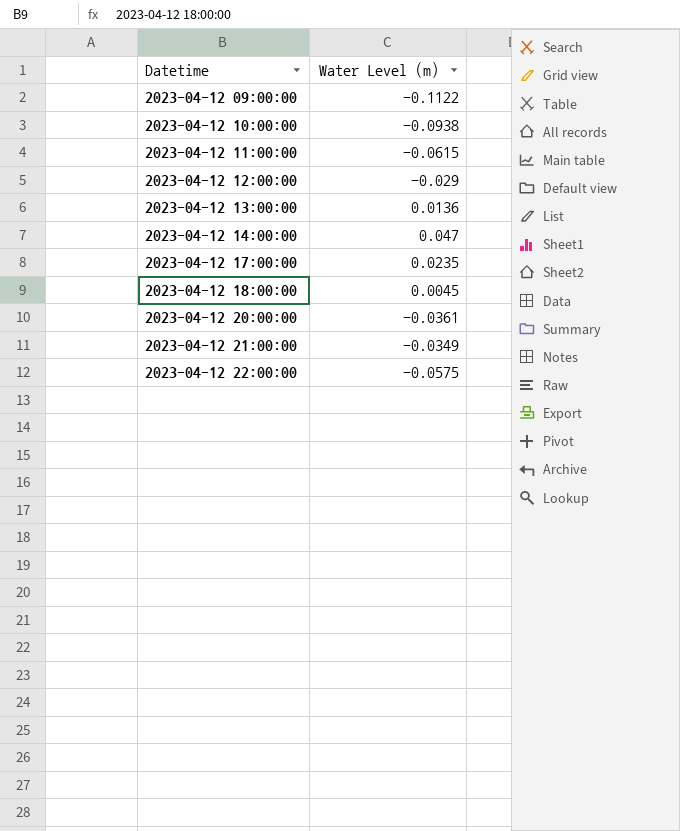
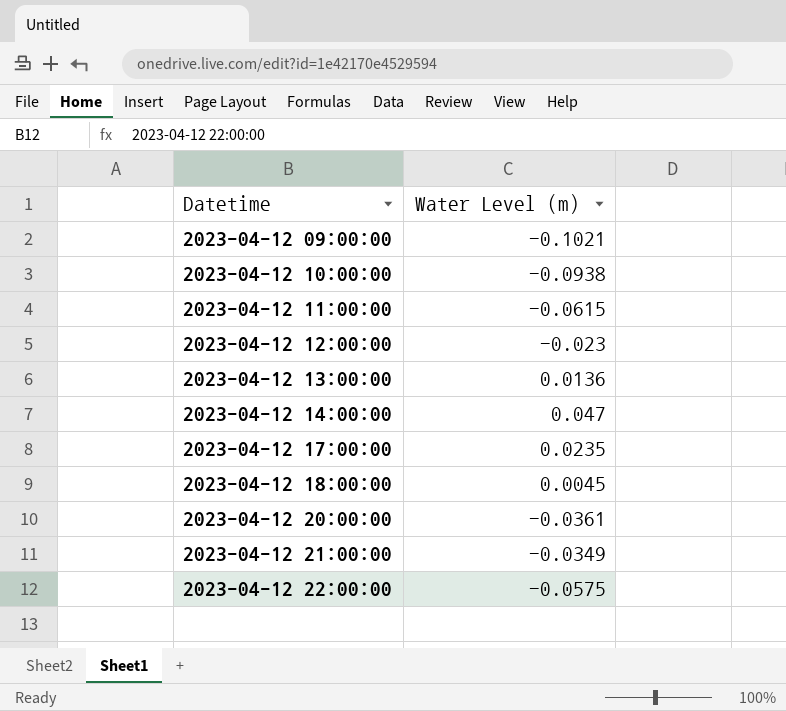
2023-04-12 09:00:00 | Water Level (m): -0.1122 -> -0.1021
2023-04-12 12:00:00 | Water Level (m): -0.029 -> -0.023

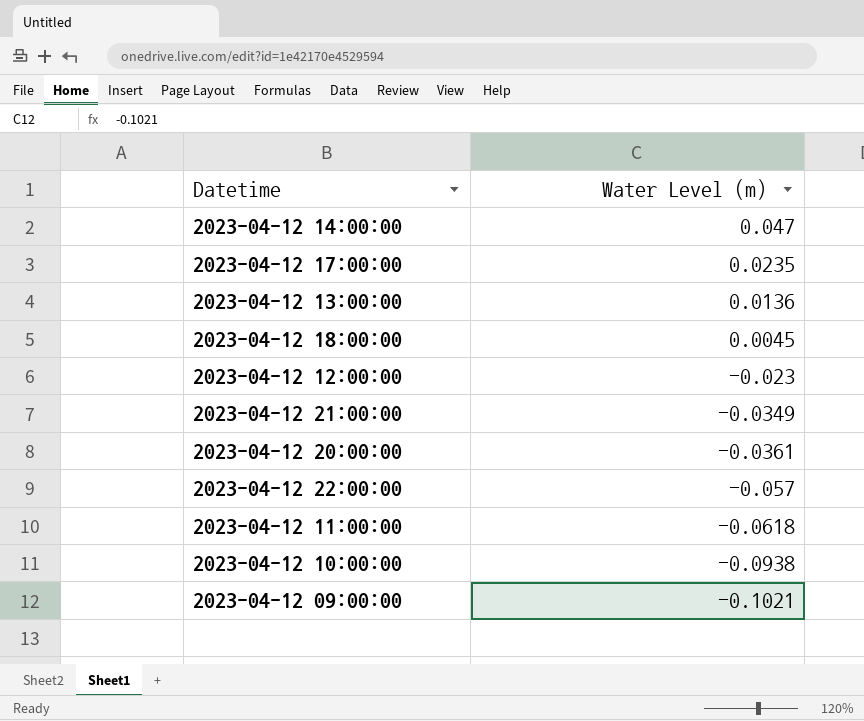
row order: Datetime ascending -> Water Level (m) descending
2023-04-12 22:00:00 | Water Level (m): -0.0575 -> -0.057
2023-04-12 11:00:00 | Water Level (m): -0.0615 -> -0.0618

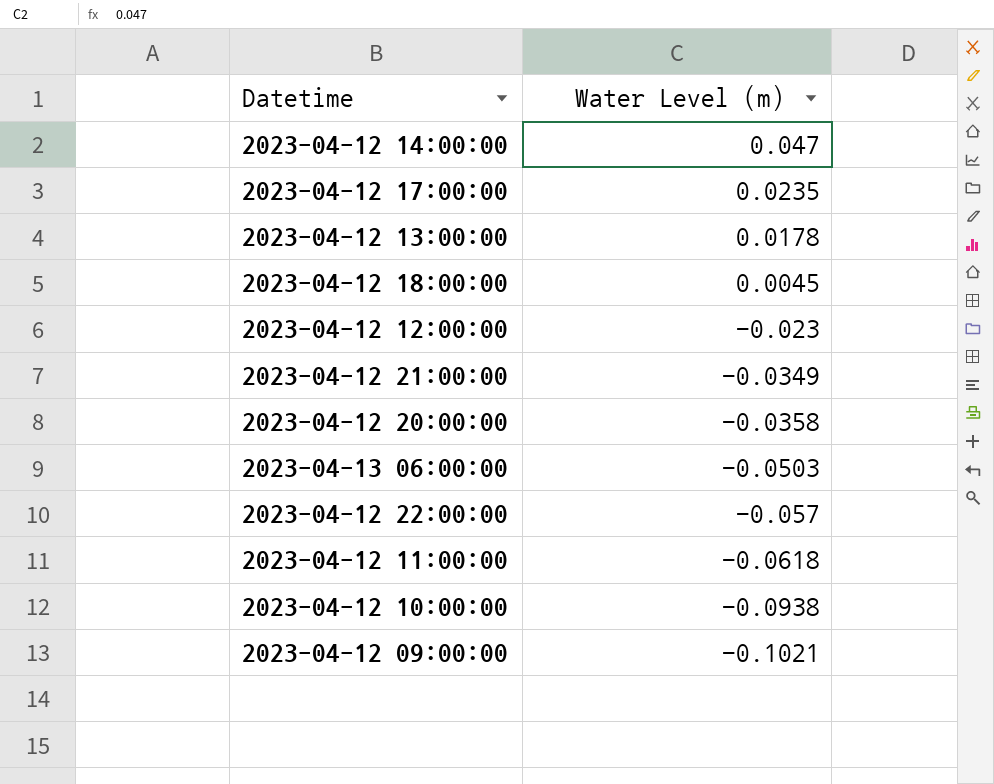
2023-04-12 13:00:00 | Water Level (m): 0.0136 -> 0.0178
2023-04-12 20:00:00 | Water Level (m): -0.0361 -> -0.0358
row 2023-04-13 06:00:00: none -> -0.0503

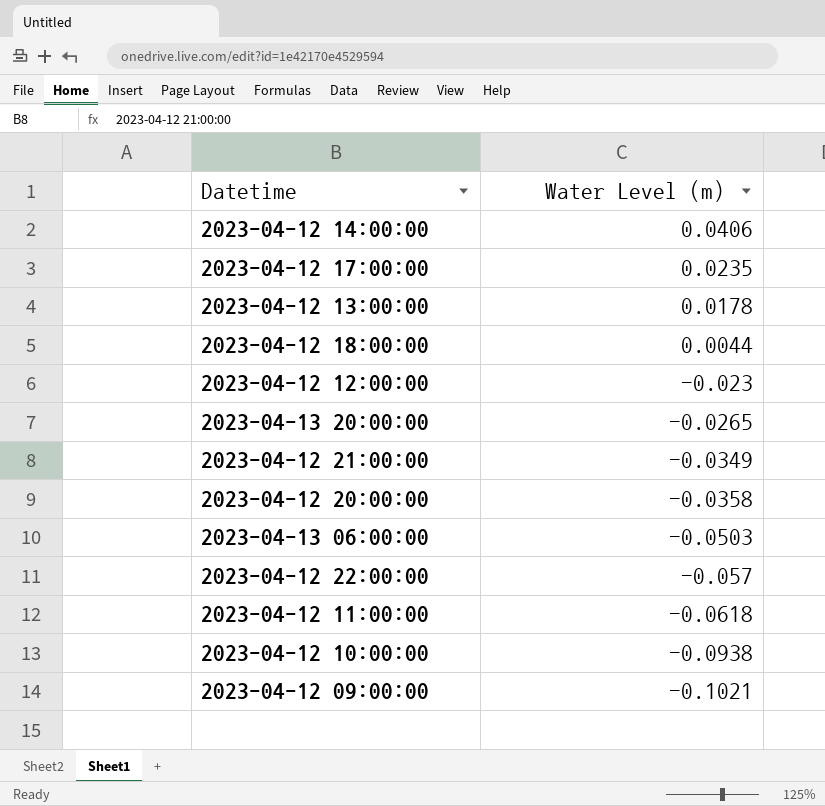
2023-04-12 14:00:00 | Water Level (m): 0.047 -> 0.0406
2023-04-12 18:00:00 | Water Level (m): 0.0045 -> 0.0044
row 2023-04-13 20:00:00: none -> -0.0265

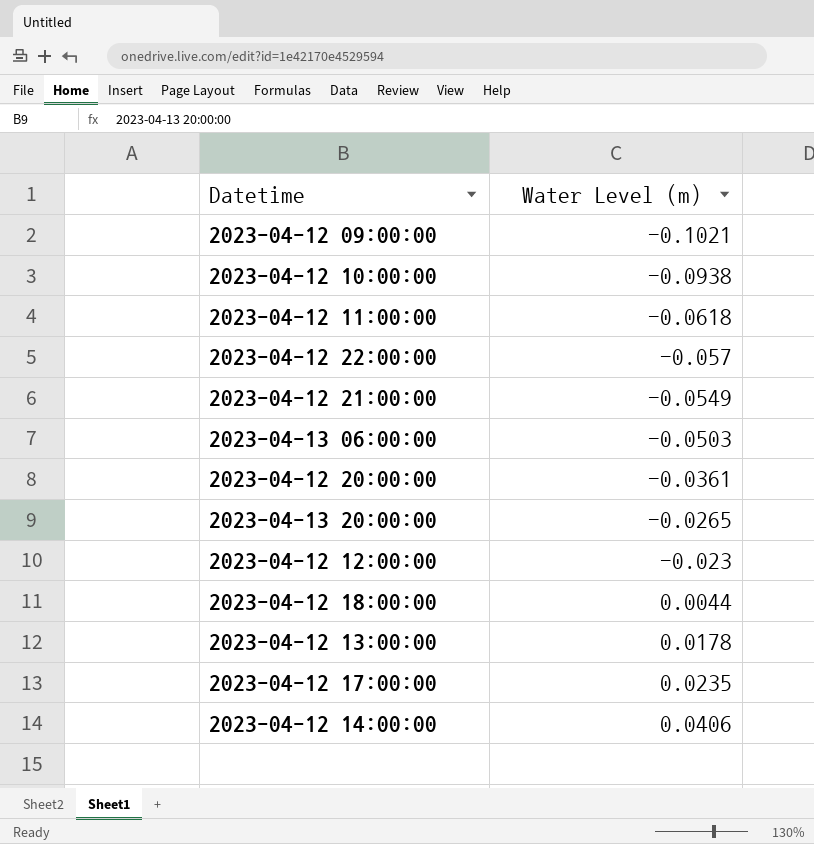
row order: Water Level (m) descending -> Water Level (m) ascending
2023-04-12 21:00:00 | Water Level (m): -0.0349 -> -0.0549
2023-04-12 20:00:00 | Water Level (m): -0.0358 -> -0.0361

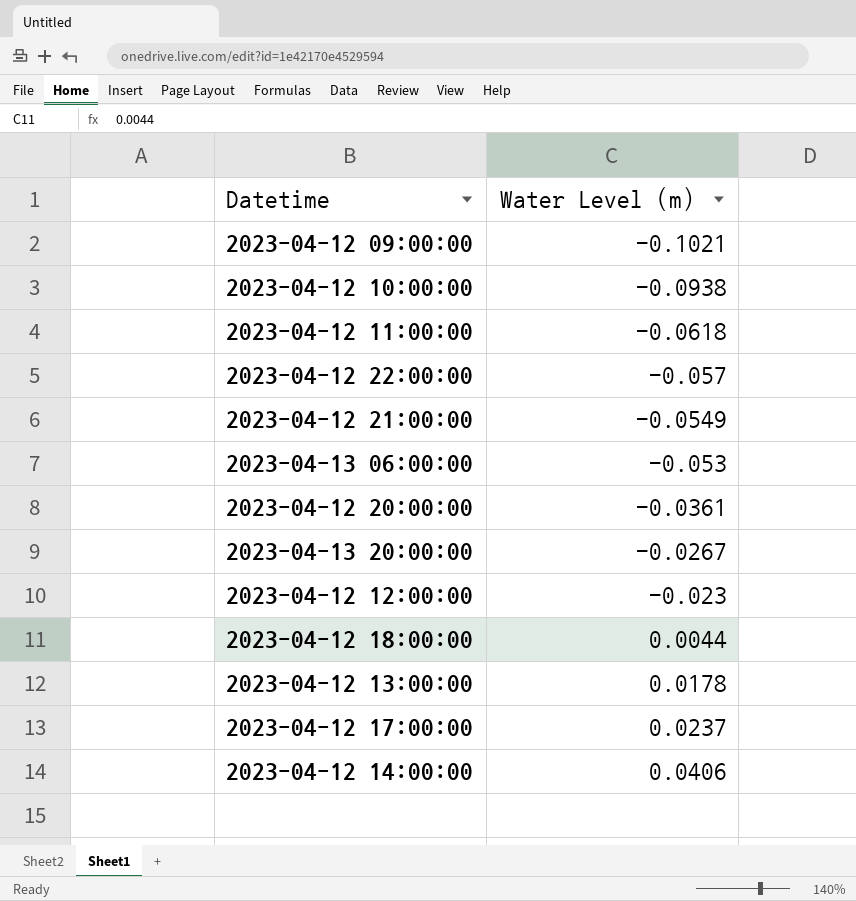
2023-04-13 06:00:00 | Water Level (m): -0.0503 -> -0.053
2023-04-13 20:00:00 | Water Level (m): -0.0265 -> -0.0267
2023-04-12 17:00:00 | Water Level (m): 0.0235 -> 0.0237

